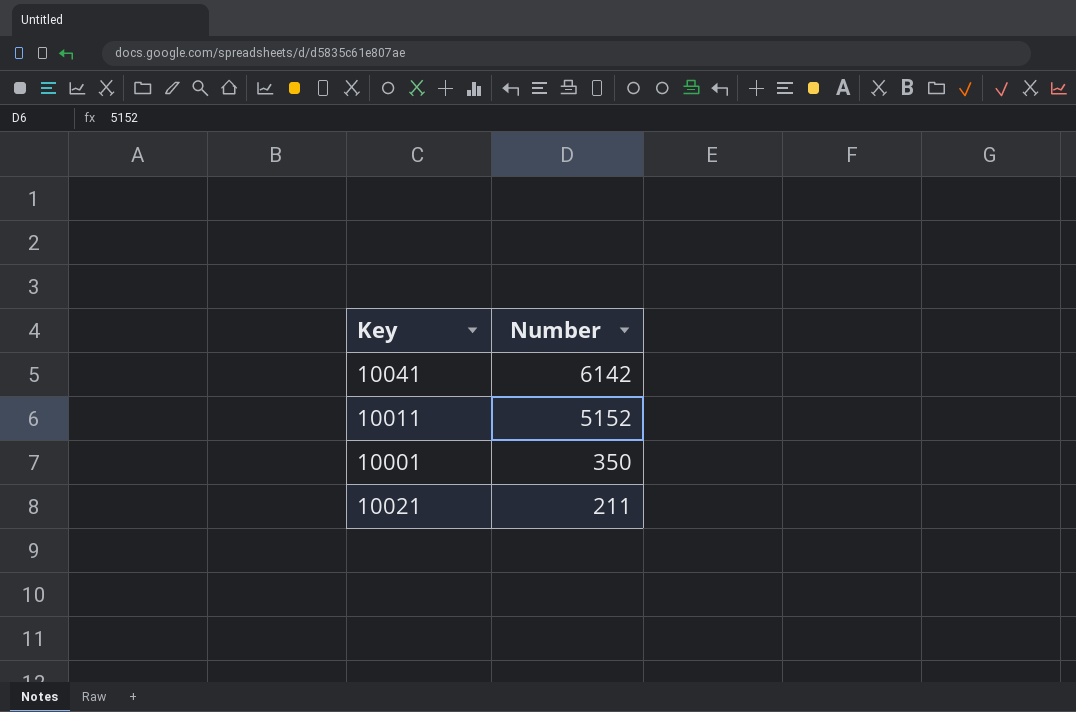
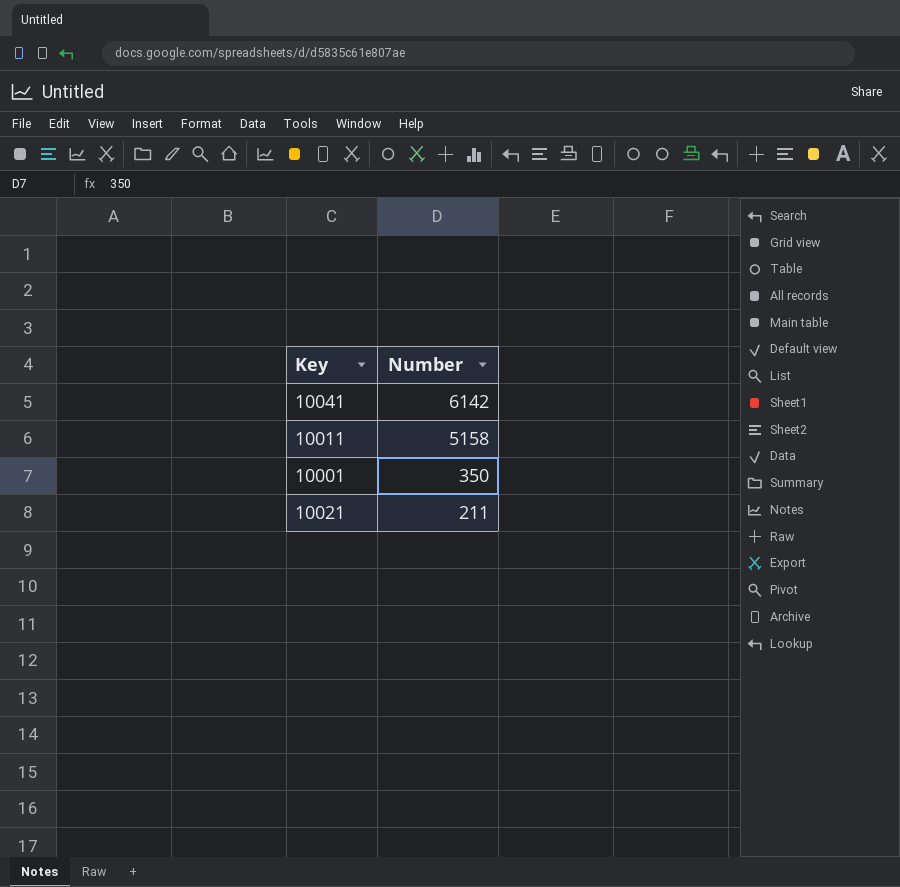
10011 | Number: 5152 -> 5158

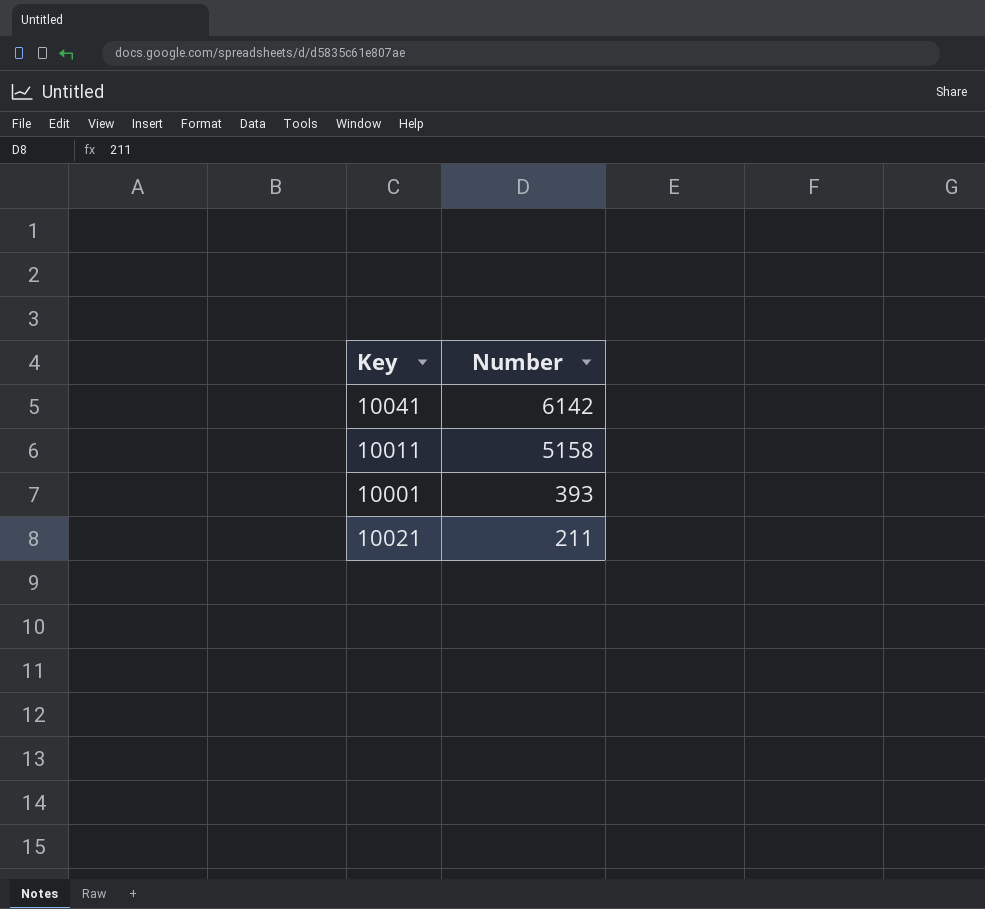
10001 | Number: 350 -> 393

